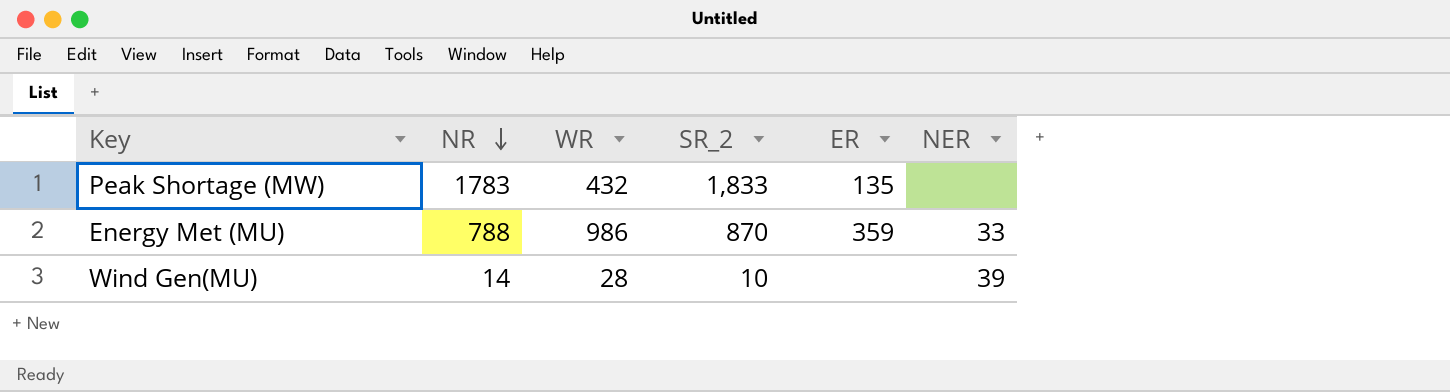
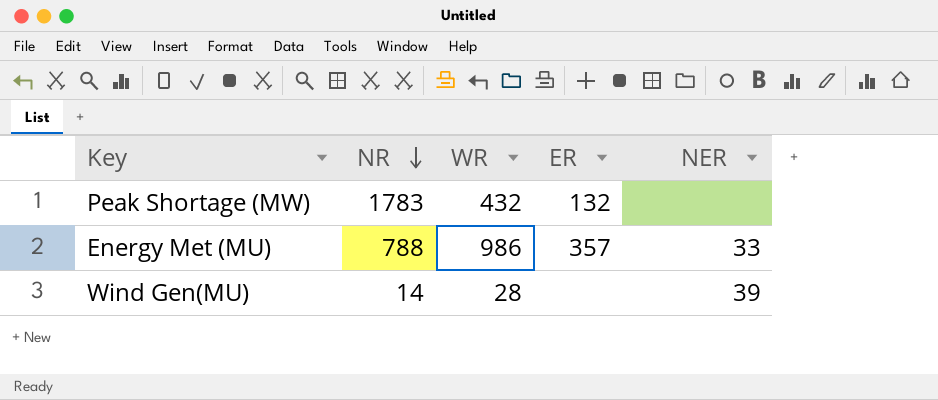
column SR_2 | position: 4 -> none
Peak Shortage (MW) | ER: 135 -> 132
Energy Met (MU) | ER: 359 -> 357

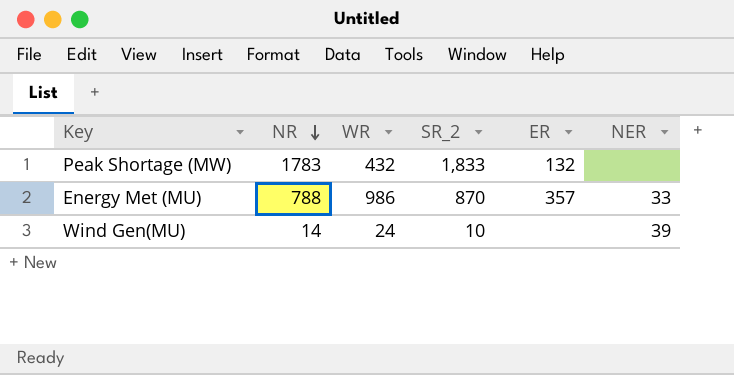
column SR_2 | position: none -> 4
Wind Gen(MU) | WR: 28 -> 24

